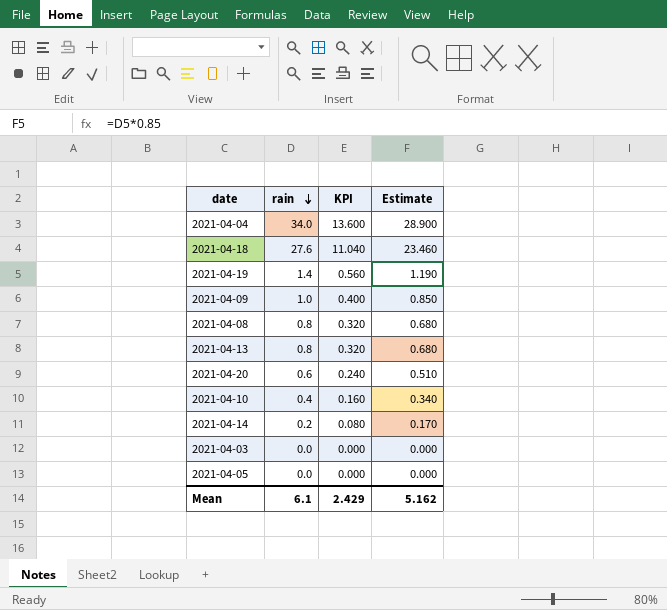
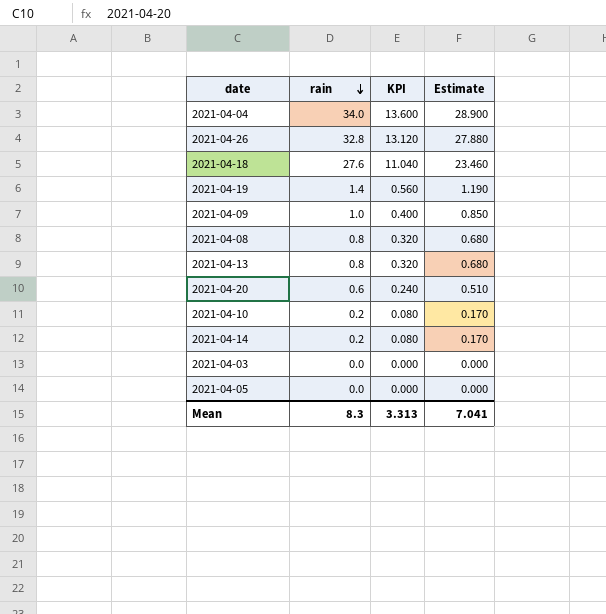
row 2021-04-26: none -> 32.8 | 13.120 | 27.880
2021-04-10 | rain: 0.4 -> 0.2
2021-04-10 | KPI: 0.160 -> 0.080
2021-04-10 | Estimate: 0.340 -> 0.170
Mean | rain: 6.1 -> 8.3
Mean | KPI: 2.429 -> 3.313
Mean | Estimate: 5.162 -> 7.041

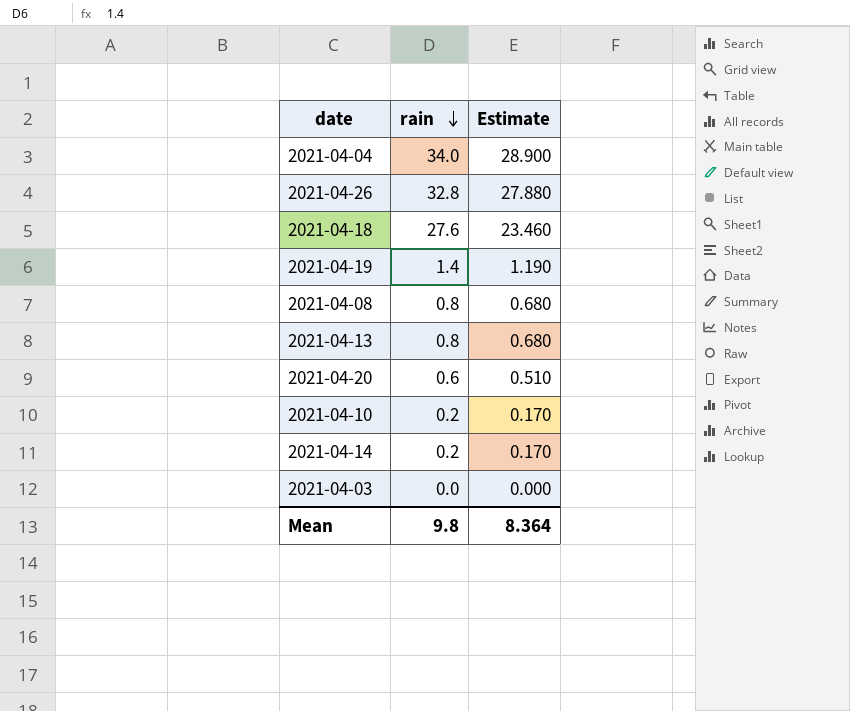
column KPI | formula: [rain] * 0.4 -> none
row 2021-04-09: 1.0 | 0.400 | 0.850 -> none
row 2021-04-05: 0.0 | 0.000 | 0.000 -> none
Mean | rain: 8.3 -> 9.8
Mean | Estimate: 7.041 -> 8.364

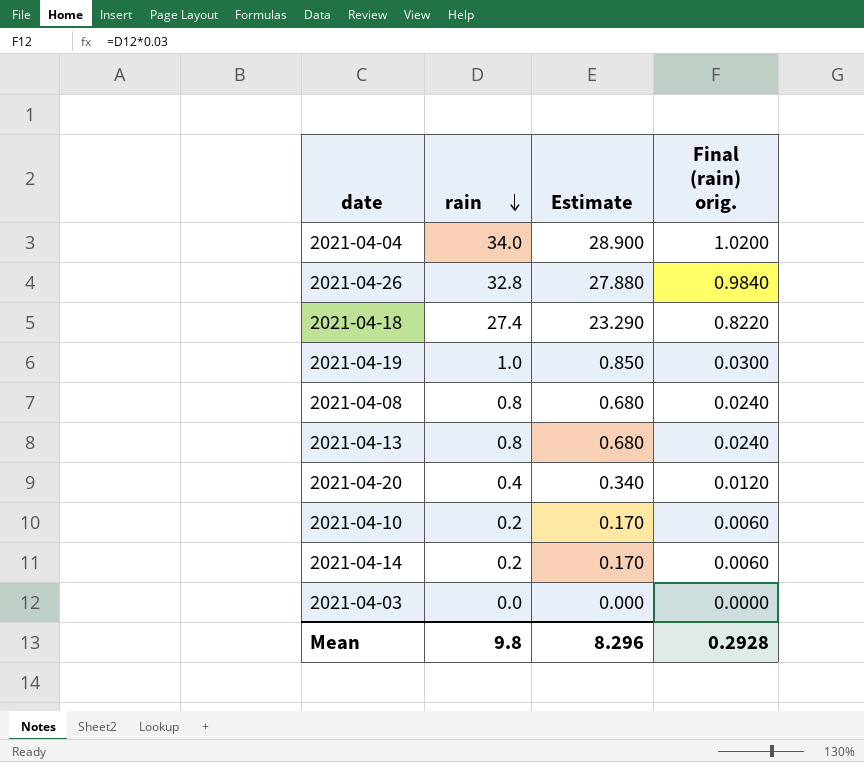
column Final (rain) orig. | formula: none -> [rain] * 0.03
2021-04-18 | rain: 27.6 -> 27.4
2021-04-18 | Estimate: 23.460 -> 23.290
2021-04-19 | rain: 1.4 -> 1.0
2021-04-19 | Estimate: 1.190 -> 0.850
2021-04-20 | rain: 0.6 -> 0.4
2021-04-20 | Estimate: 0.510 -> 0.340
Mean | Estimate: 8.364 -> 8.296

